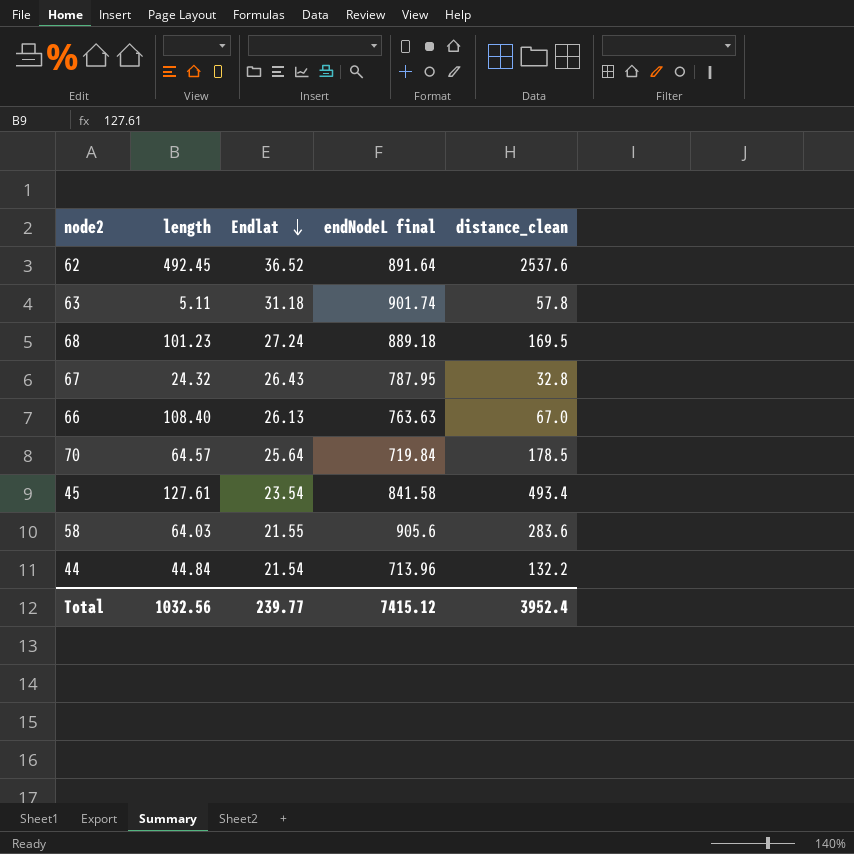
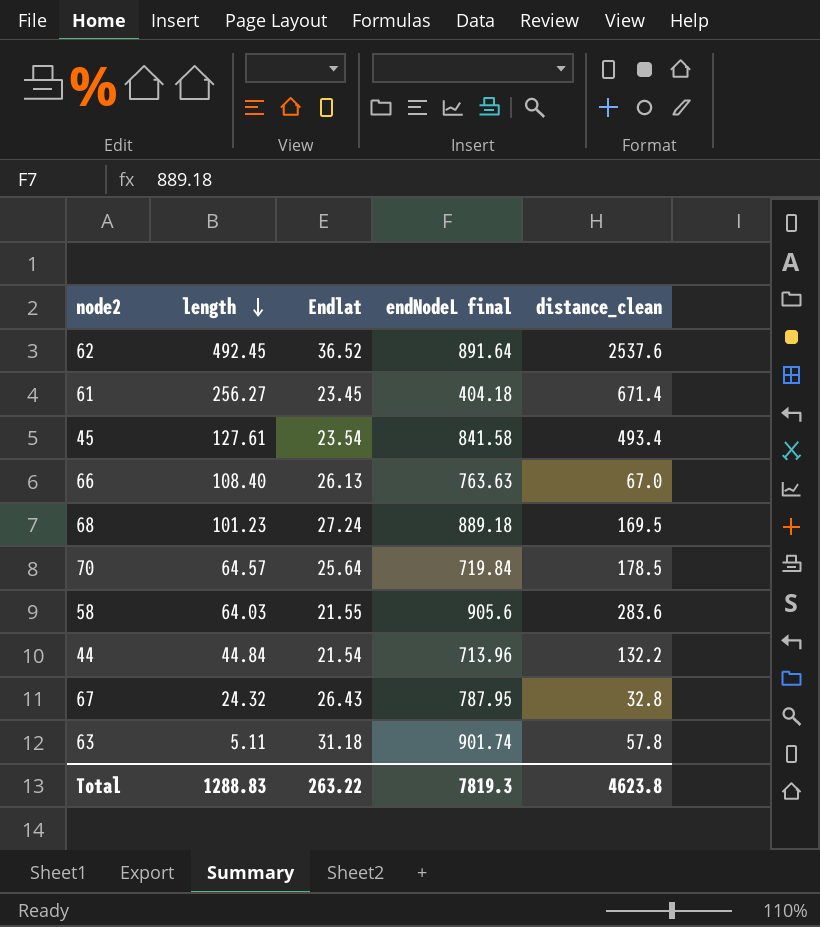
row order: Endlat descending -> length descending
row 61: none -> 256.27 | 23.45 | 404.18 | 671.4
Total | length: 1032.56 -> 1288.83
Total | Endlat: 239.77 -> 263.22
Total | endNodeL final: 7415.12 -> 7819.3
Total | distance_clean: 3952.4 -> 4623.8

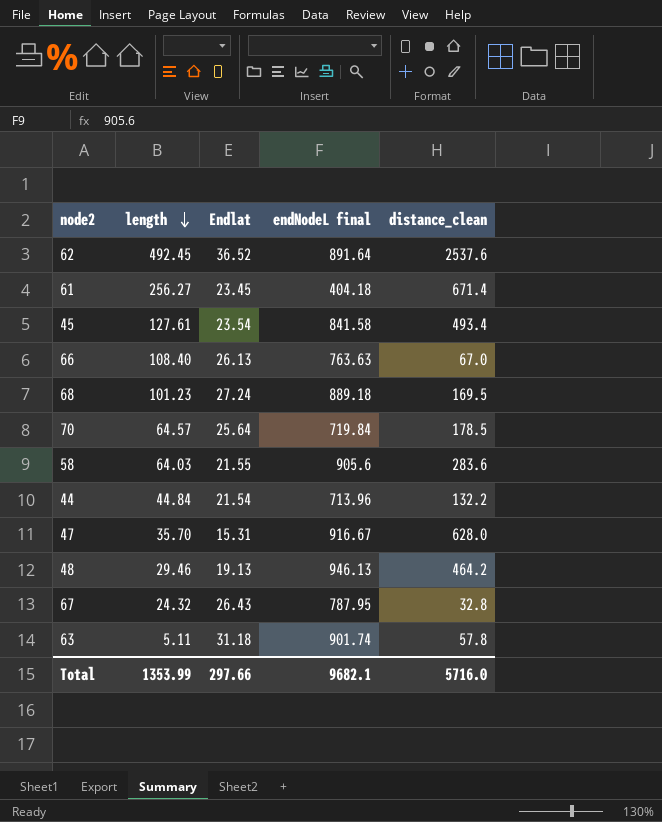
row 47: none -> 35.70 | 15.31 | 916.67 | 628.0
row 48: none -> 29.46 | 19.13 | 946.13 | 464.2
Total | length: 1288.83 -> 1353.99
Total | Endlat: 263.22 -> 297.66
Total | endNodeL final: 7819.3 -> 9682.1
Total | distance_clean: 4623.8 -> 5716.0

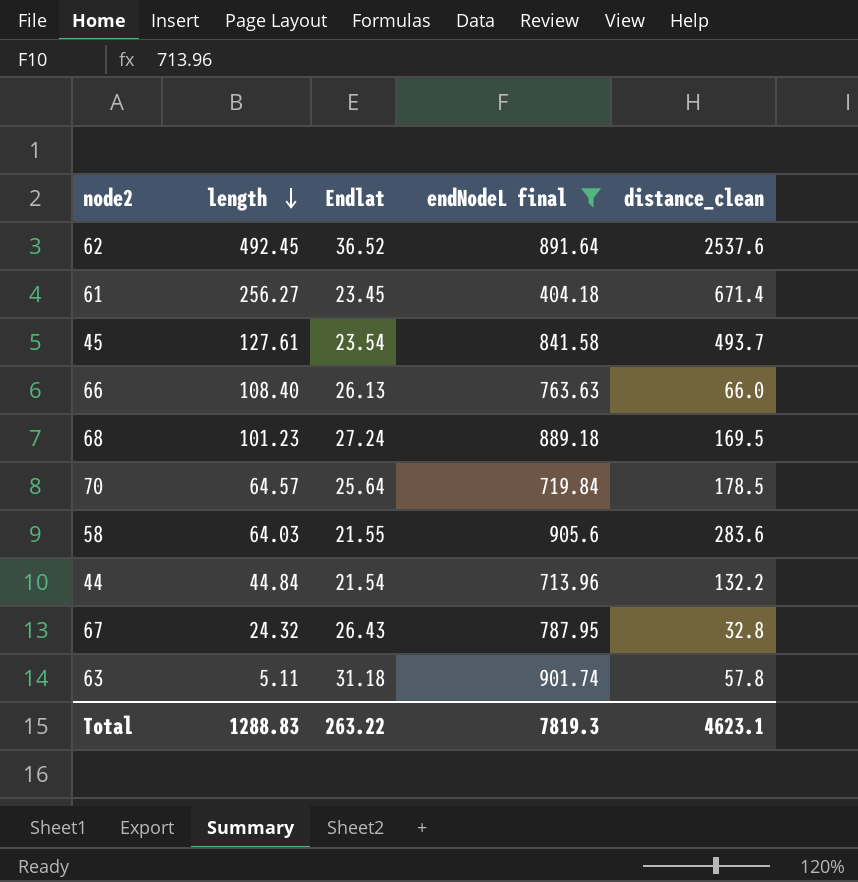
filter: none -> endNodeL final <= 905.6
45 | distance_clean: 493.4 -> 493.7
66 | distance_clean: 67.0 -> 66.0
Total | length: 1353.99 -> 1288.83
Total | Endlat: 297.66 -> 263.22
Total | endNodeL final: 9682.1 -> 7819.3
Total | distance_clean: 5716.0 -> 4623.1

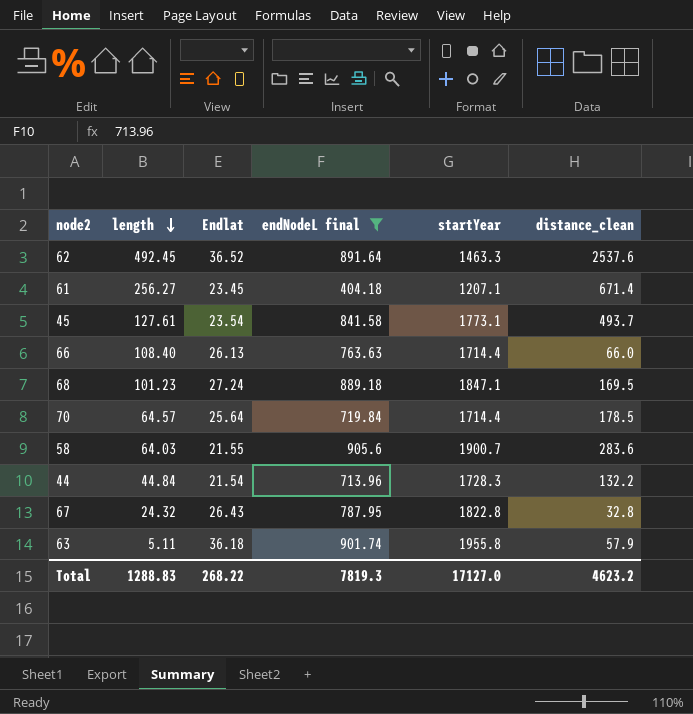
column startYear | position: none -> 5
63 | Endlat: 31.18 -> 36.18
63 | distance_clean: 57.8 -> 57.9
Total | Endlat: 263.22 -> 268.22
Total | distance_clean: 4623.1 -> 4623.2

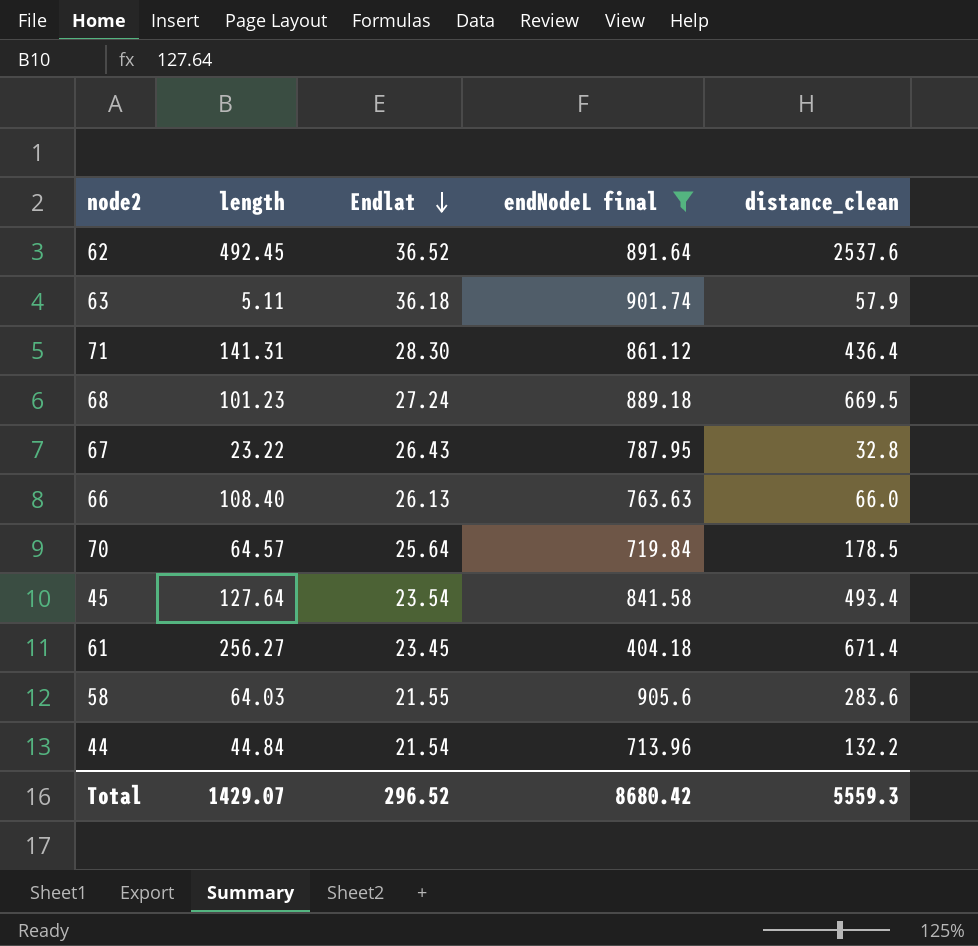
row order: length descending -> Endlat descending
column startYear | position: 5 -> none
row 71: none -> 141.31 | 28.30 | 861.12 | 436.4
68 | distance_clean: 169.5 -> 669.5
67 | length: 24.32 -> 23.22
45 | length: 127.61 -> 127.64
45 | distance_clean: 493.7 -> 493.4
Total | length: 1288.83 -> 1429.07
Total | Endlat: 268.22 -> 296.52
Total | endNodeL final: 7819.3 -> 8680.42
Total | distance_clean: 4623.2 -> 5559.3

